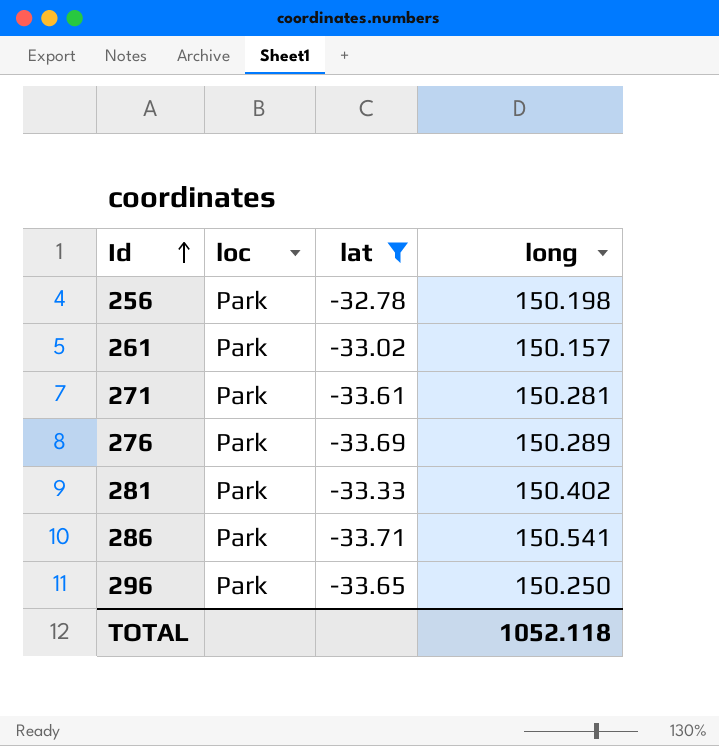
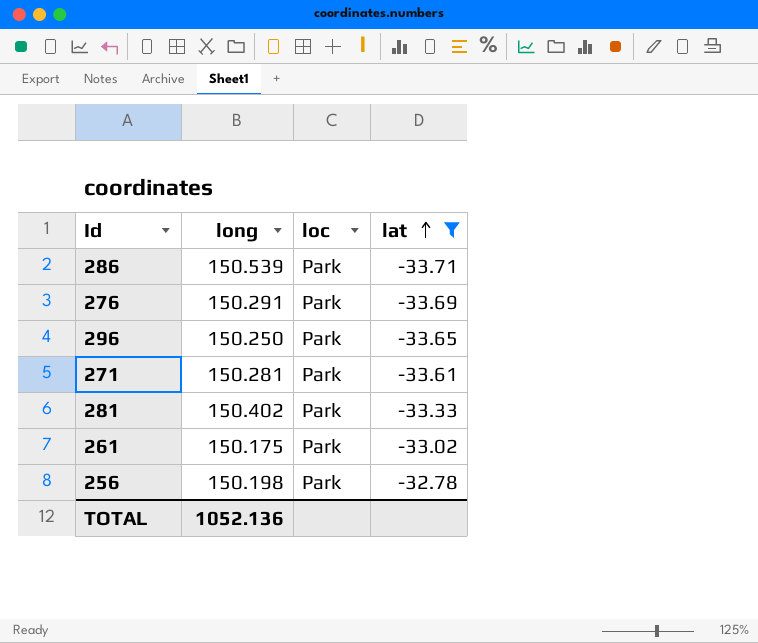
row order: Id ascending -> lat ascending
column long | position: 4 -> 2
286 | long: 150.541 -> 150.539
276 | long: 150.289 -> 150.291
261 | long: 150.157 -> 150.175
TOTAL | long: 1052.118 -> 1052.136

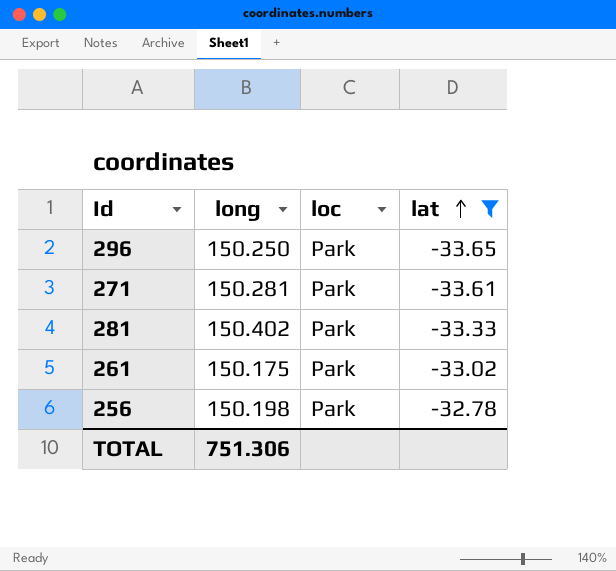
row 286: 150.539 | Park | -33.71 -> none
row 276: 150.291 | Park | -33.69 -> none
TOTAL | long: 1052.136 -> 751.306

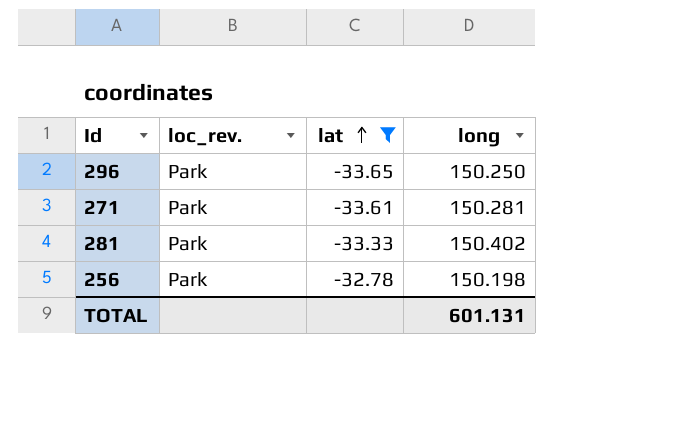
column name: loc -> loc_rev.
column long | position: 2 -> 4
row 261: 150.175 | Park | -33.02 -> none
TOTAL | long: 751.306 -> 601.131

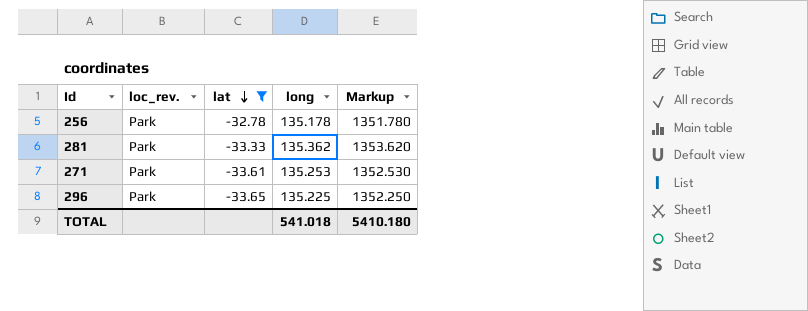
row order: lat ascending -> lat descending
column Markup | formula: none -> [long] * 10
256 | long: 150.198 -> 135.178
281 | long: 150.402 -> 135.362
271 | long: 150.281 -> 135.253
296 | long: 150.250 -> 135.225
TOTAL | long: 601.131 -> 541.018

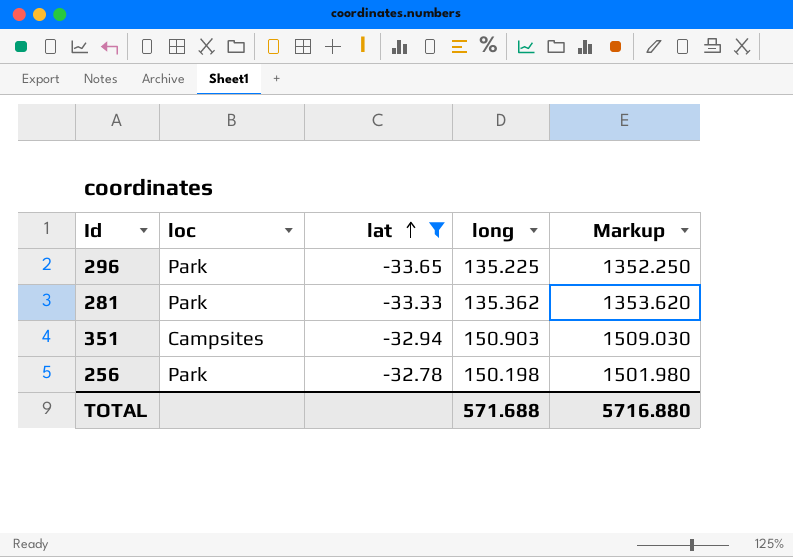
row order: lat descending -> lat ascending
column name: loc_rev. -> loc
row 271: Park | -33.61 | 135.253 | 1352.530 -> none
row 351: none -> Campsites | -32.94 | 150.903 | 1509.030
256 | long: 135.178 -> 150.198
256 | Markup: 1351.780 -> 1501.980
TOTAL | long: 541.018 -> 571.688
TOTAL | Markup: 5410.180 -> 5716.880

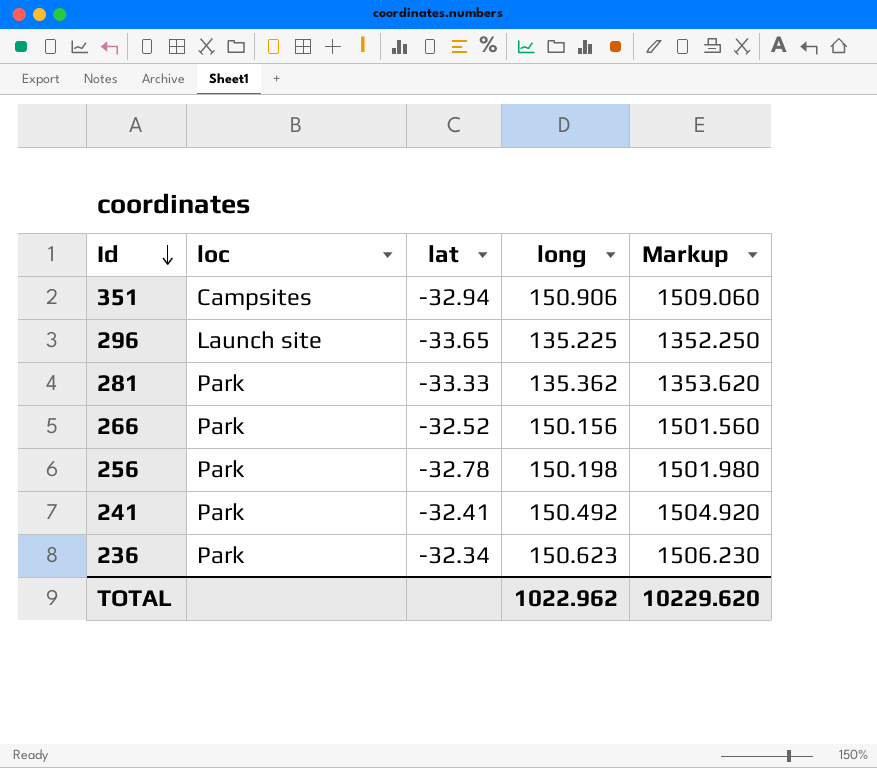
filter: lat <= -32.78 -> none
row order: lat ascending -> Id descending
351 | long: 150.903 -> 150.906
351 | Markup: 1509.030 -> 1509.060
296 | loc: Park -> Launch site
TOTAL | long: 571.688 -> 1022.962
TOTAL | Markup: 5716.880 -> 10229.620

